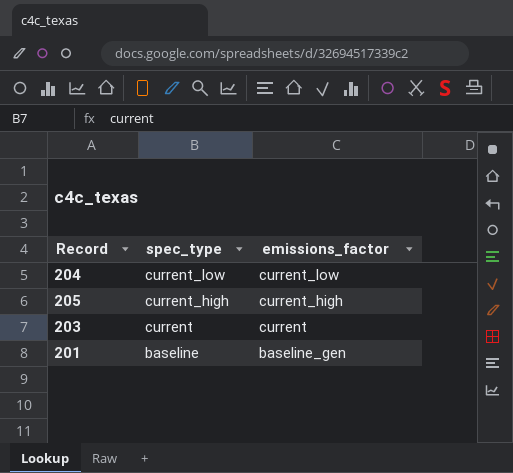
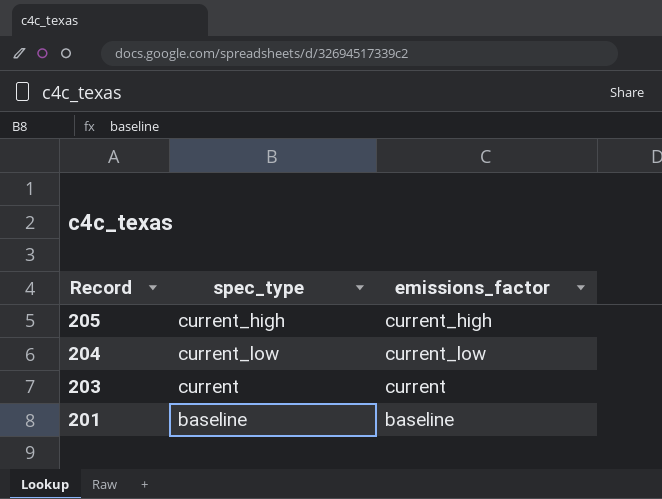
row order: spec_type descending -> Record descending
201 | emissions_factor: baseline_gen -> baseline

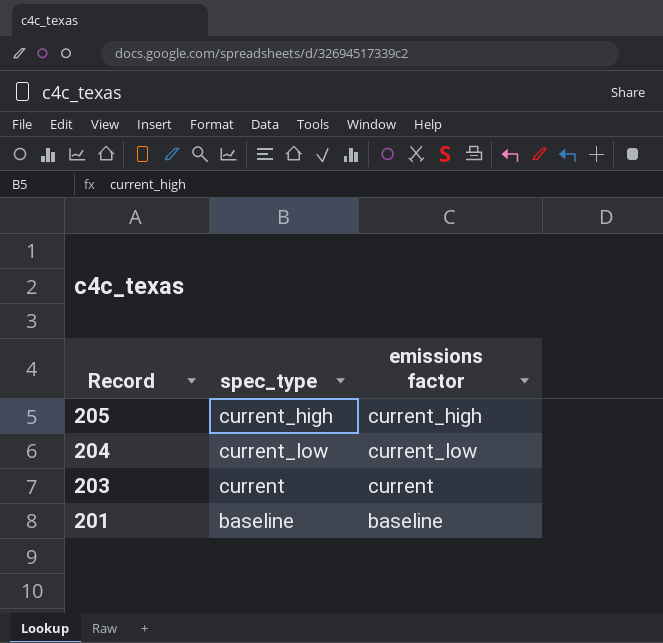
column name: emissions_factor -> emissions factor

